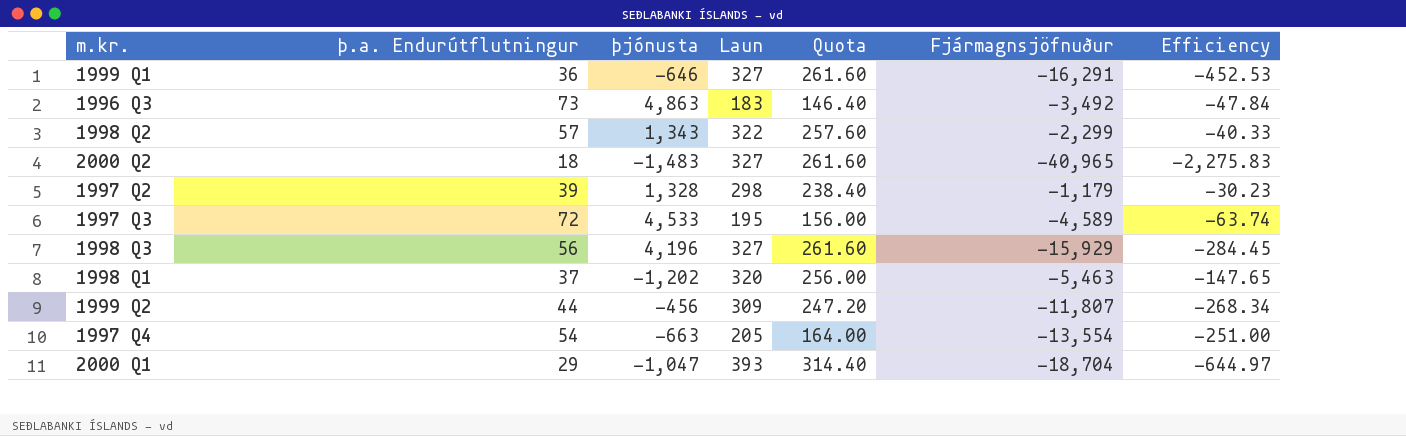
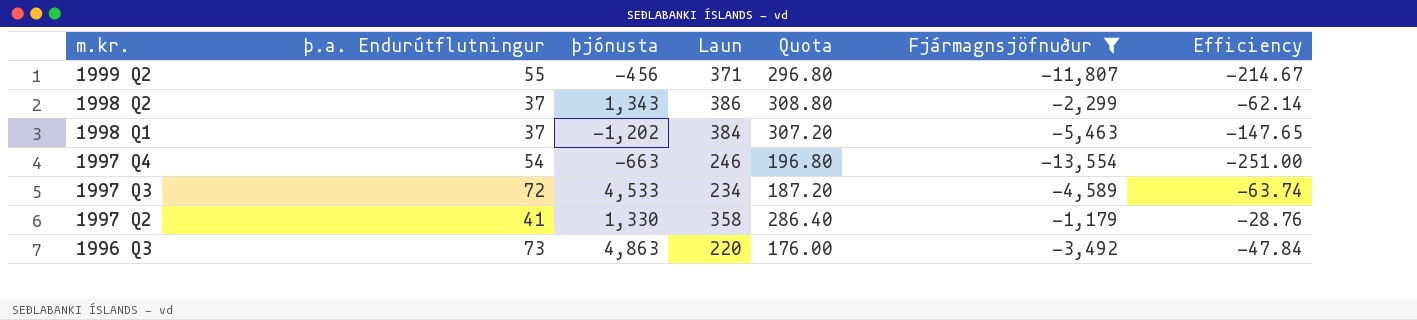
filter: none -> Fjármagnsjöfnuður >= -13,554
row order: none -> m.kr. descending
1999 Q2 | þ.a. Endurútflutningur: 44 -> 55
1999 Q2 | Laun: 309 -> 371
1999 Q2 | Quota: 247.20 -> 296.80
1999 Q2 | Efficiency: -268.34 -> -214.67
1998 Q2 | þ.a. Endurútflutningur: 57 -> 37
1998 Q2 | Laun: 322 -> 386
1998 Q2 | Quota: 257.60 -> 308.80
1998 Q2 | Efficiency: -40.33 -> -62.14
1998 Q1 | Laun: 320 -> 384
1998 Q1 | Quota: 256.00 -> 307.20
1997 Q4 | Laun: 205 -> 246
1997 Q4 | Quota: 164.00 -> 196.80
1997 Q3 | Laun: 195 -> 234
1997 Q3 | Quota: 156.00 -> 187.20
1997 Q2 | þ.a. Endurútflutningur: 39 -> 41
1997 Q2 | þjónusta: 1,328 -> 1,330
1997 Q2 | Laun: 298 -> 358
1997 Q2 | Quota: 238.40 -> 286.40
1997 Q2 | Efficiency: -30.23 -> -28.76
1996 Q3 | Laun: 183 -> 220
1996 Q3 | Quota: 146.40 -> 176.00

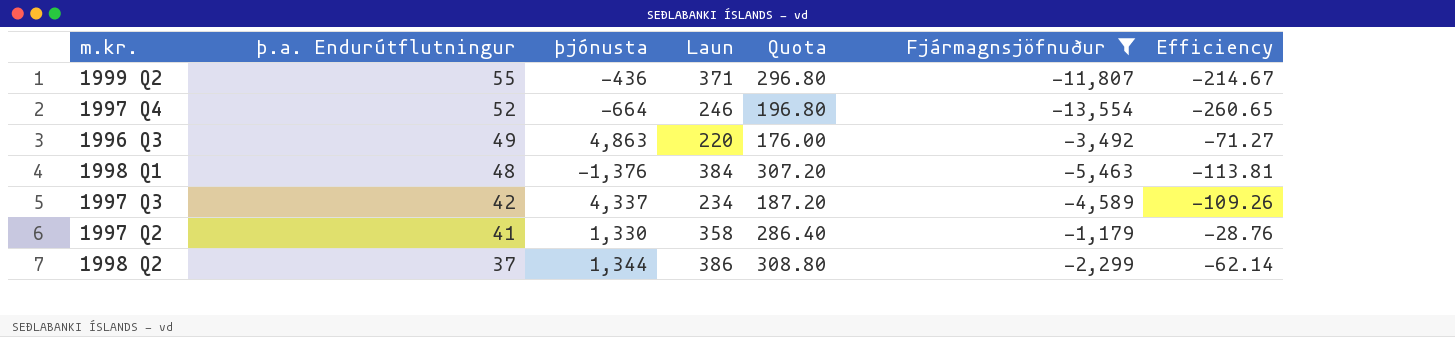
row order: m.kr. descending -> þ.a. Endurútflutningur descending
1999 Q2 | þjónusta: -456 -> -436
1997 Q4 | þ.a. Endurútflutningur: 54 -> 52
1997 Q4 | þjónusta: -663 -> -664
1997 Q4 | Efficiency: -251.00 -> -260.65
1996 Q3 | þ.a. Endurútflutningur: 73 -> 49
1996 Q3 | Efficiency: -47.84 -> -71.27
1998 Q1 | þ.a. Endurútflutningur: 37 -> 48
1998 Q1 | þjónusta: -1,202 -> -1,376
1998 Q1 | Efficiency: -147.65 -> -113.81
1997 Q3 | þ.a. Endurútflutningur: 72 -> 42
1997 Q3 | þjónusta: 4,533 -> 4,337
1997 Q3 | Efficiency: -63.74 -> -109.26
1998 Q2 | þjónusta: 1,343 -> 1,344

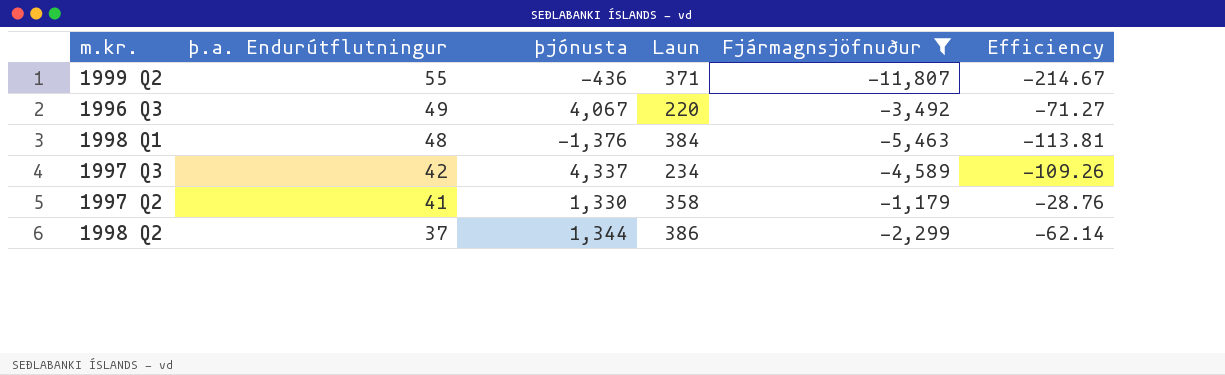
column Quota | formula: [Laun] * 0.8 -> none
row 1997 Q4: 52 | -664 | 246 | 196.80 | -13,554 | -260.65 -> none
1996 Q3 | þjónusta: 4,863 -> 4,067

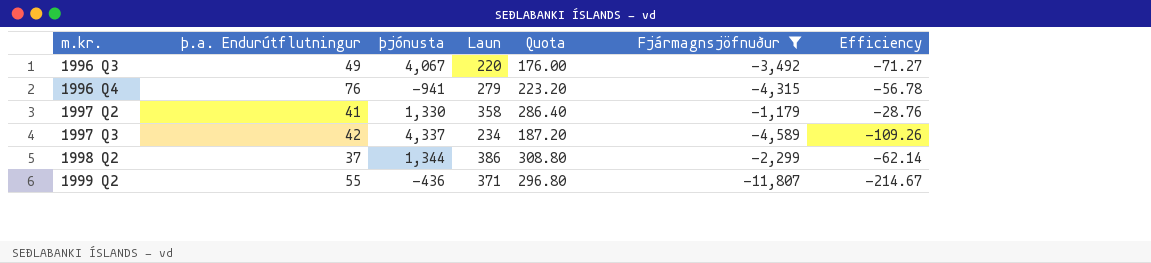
row order: þ.a. Endurútflutningur descending -> m.kr. ascending
column Quota | formula: none -> [Laun] * 0.8
row 1998 Q1: 48 | -1,376 | 384 | -5,463 | -113.81 -> none
row 1996 Q4: none -> 76 | -941 | 279 | 223.20 | -4,315 | -56.78

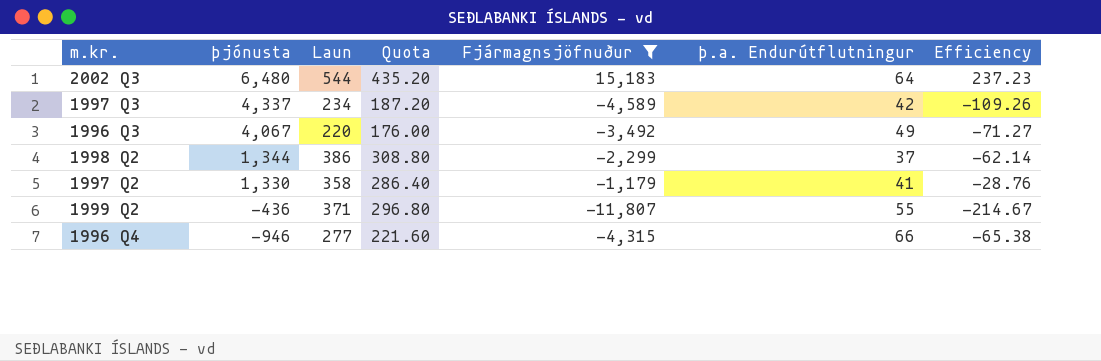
row order: m.kr. ascending -> þjónusta descending
column þ.a. Endurútflutningur | position: 2 -> 6
row 2002 Q3: none -> 6,480 | 544 | 435.20 | 15,183 | 64 | 237.23
1996 Q4 | þjónusta: -941 -> -946
1996 Q4 | Laun: 279 -> 277
1996 Q4 | Quota: 223.20 -> 221.60
1996 Q4 | þ.a. Endurútflutningur: 76 -> 66
1996 Q4 | Efficiency: -56.78 -> -65.38

